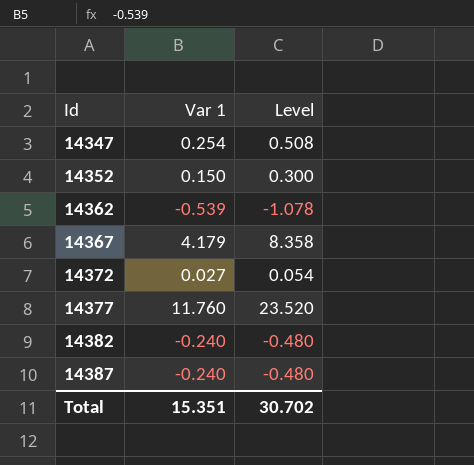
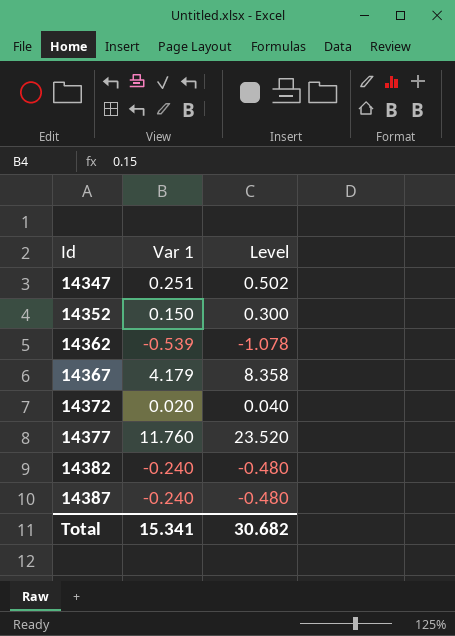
14347 | Var 1: 0.254 -> 0.251
14347 | Level: 0.508 -> 0.502
14372 | Var 1: 0.027 -> 0.020
14372 | Level: 0.054 -> 0.040
Total | Var 1: 15.351 -> 15.341
Total | Level: 30.702 -> 30.682

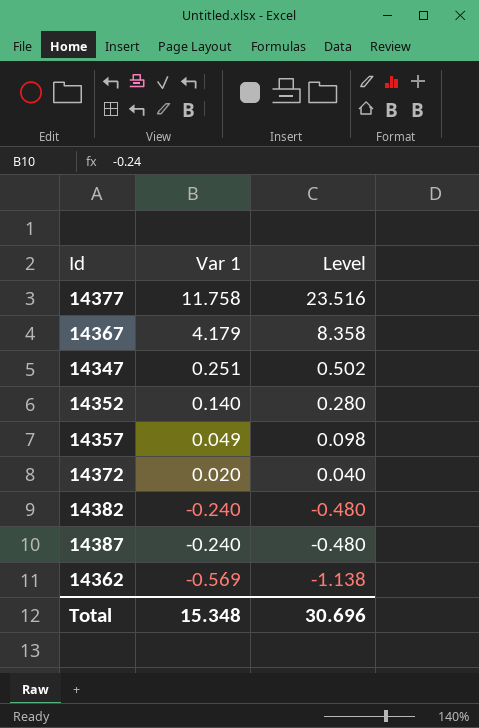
row order: Id ascending -> Var 1 descending
14377 | Var 1: 11.760 -> 11.758
14377 | Level: 23.520 -> 23.516
14352 | Var 1: 0.150 -> 0.140
14352 | Level: 0.300 -> 0.280
row 14357: none -> 0.049 | 0.098
14362 | Var 1: -0.539 -> -0.569
14362 | Level: -1.078 -> -1.138
Total | Var 1: 15.341 -> 15.348
Total | Level: 30.682 -> 30.696

